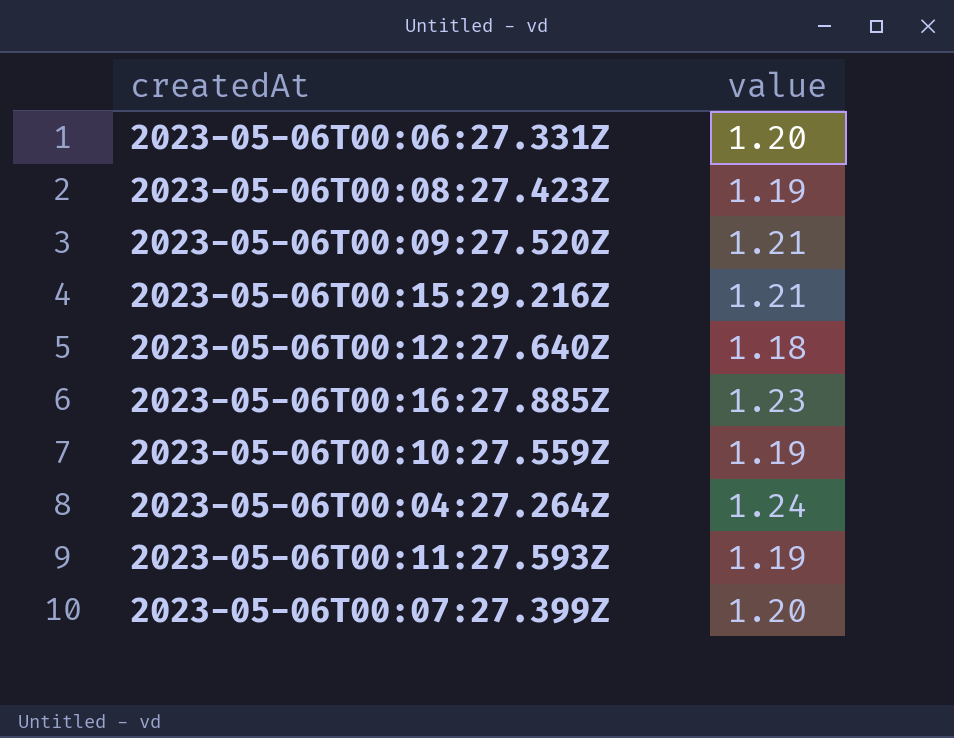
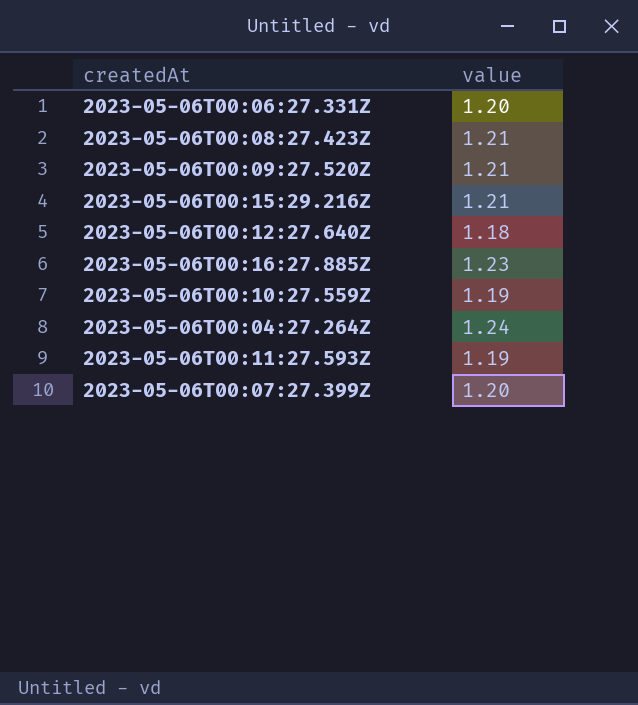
2023-05-06T00:08:27.423Z | value: 1.19 -> 1.21

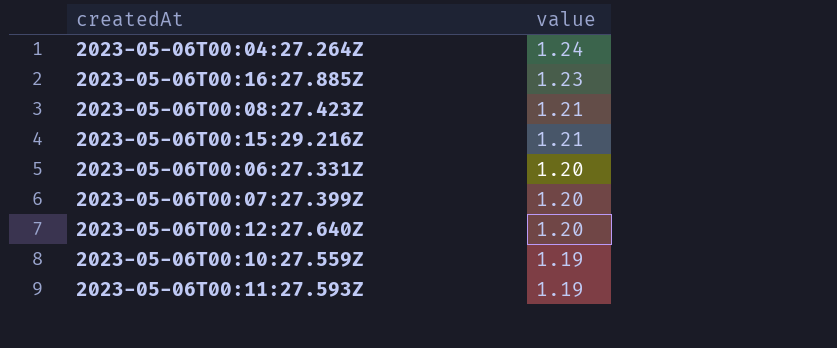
row order: none -> value descending
row 2023-05-06T00:09:27.520Z: 1.21 -> none
2023-05-06T00:12:27.640Z | value: 1.18 -> 1.20

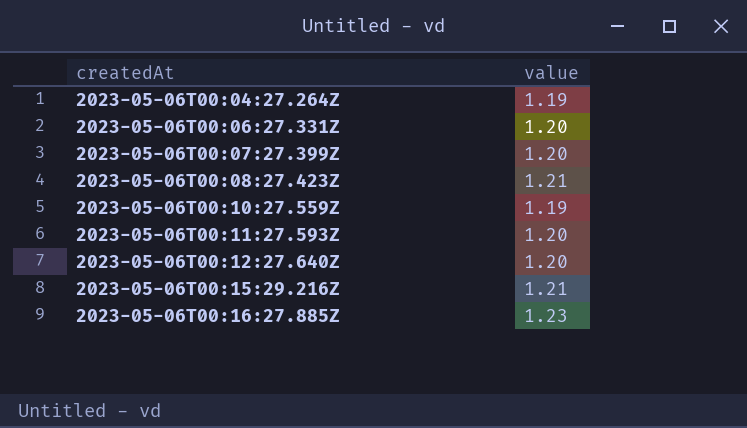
row order: value descending -> createdAt ascending
2023-05-06T00:04:27.264Z | value: 1.24 -> 1.19
2023-05-06T00:11:27.593Z | value: 1.19 -> 1.20

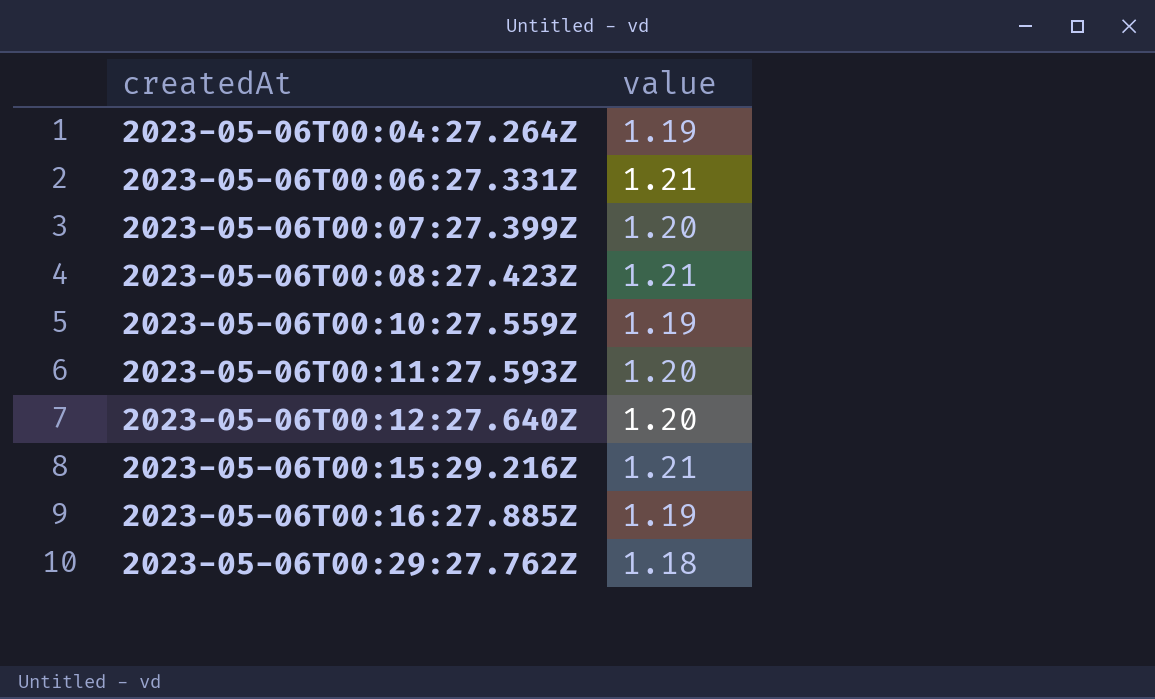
2023-05-06T00:06:27.331Z | value: 1.20 -> 1.21
2023-05-06T00:16:27.885Z | value: 1.23 -> 1.19
row 2023-05-06T00:29:27.762Z: none -> 1.18

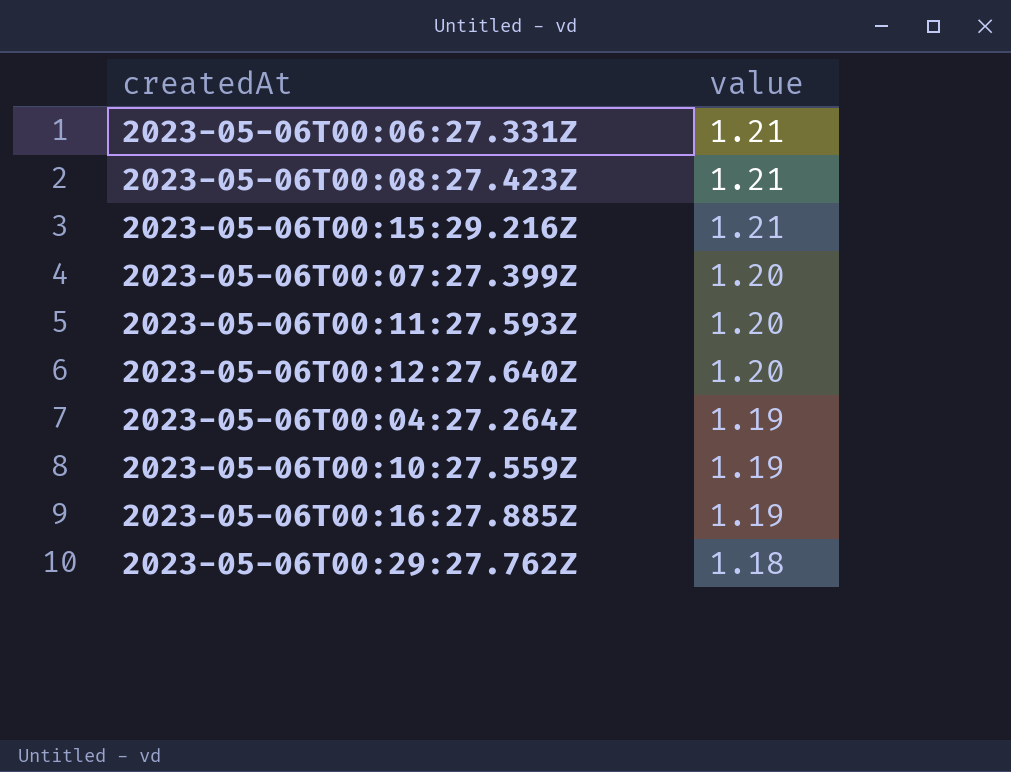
row order: createdAt ascending -> value descending

